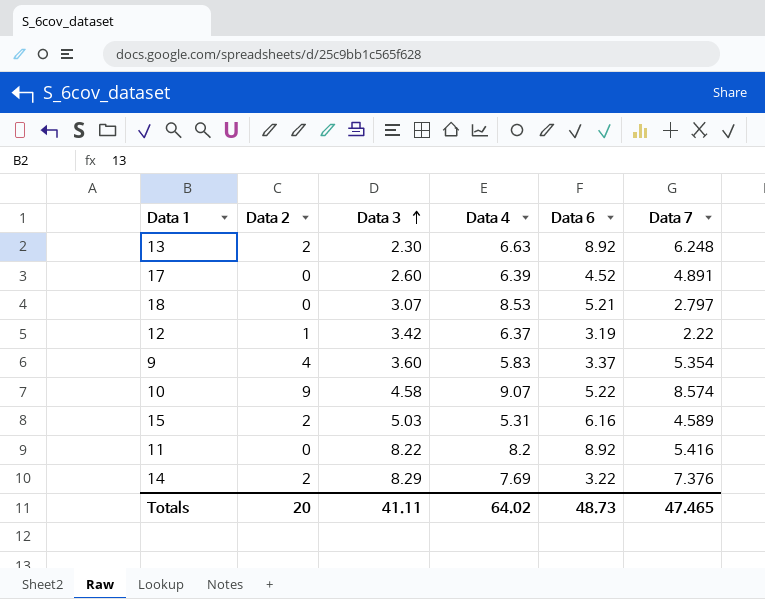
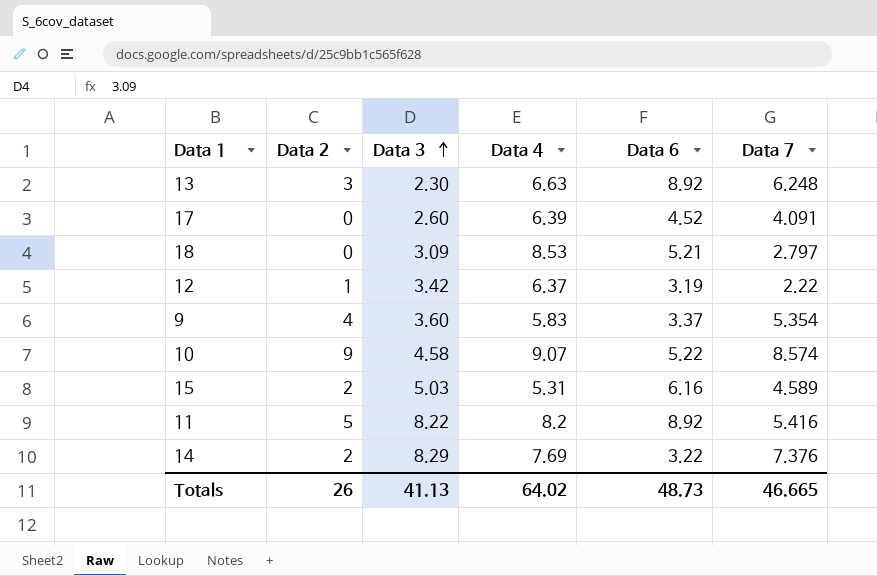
13 | Data 2: 2 -> 3
17 | Data 7: 4.891 -> 4.091
18 | Data 3: 3.07 -> 3.09
11 | Data 2: 0 -> 5
Totals | Data 2: 20 -> 26
Totals | Data 3: 41.11 -> 41.13
Totals | Data 7: 47.465 -> 46.665

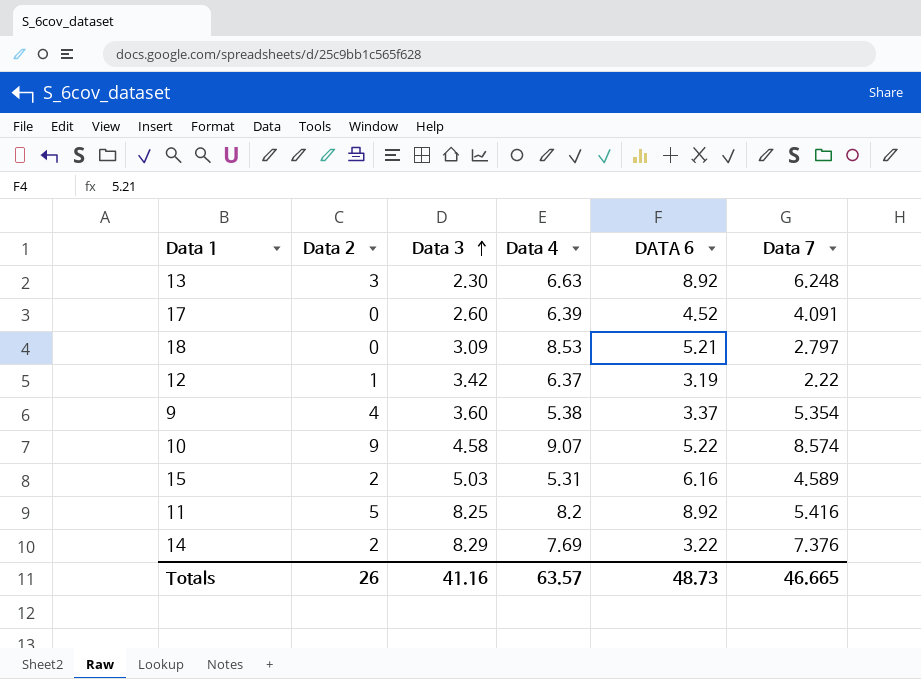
column name: Data 6 -> DATA 6
9 | Data 4: 5.83 -> 5.38
11 | Data 3: 8.22 -> 8.25
Totals | Data 3: 41.13 -> 41.16
Totals | Data 4: 64.02 -> 63.57

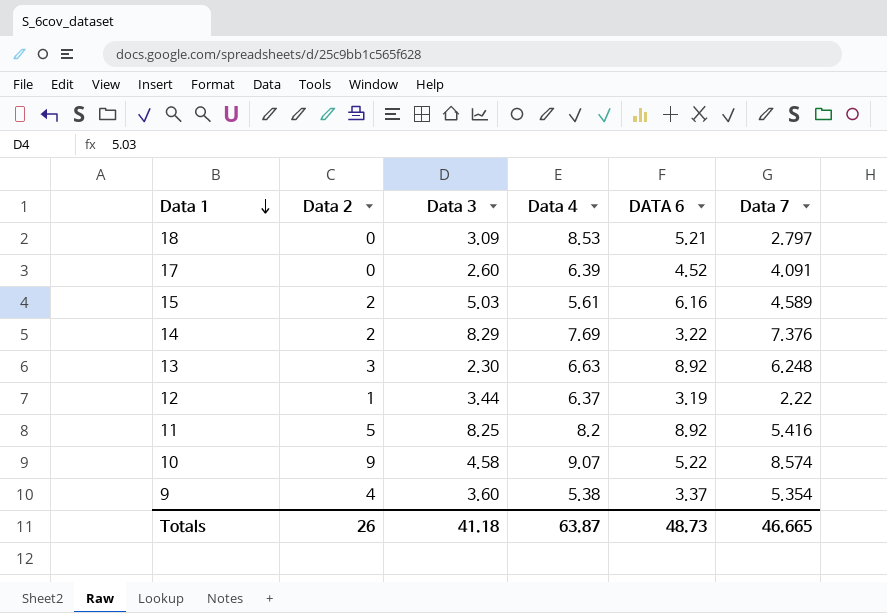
row order: Data 3 ascending -> Data 1 descending
15 | Data 4: 5.31 -> 5.61
12 | Data 3: 3.42 -> 3.44
Totals | Data 3: 41.16 -> 41.18
Totals | Data 4: 63.57 -> 63.87

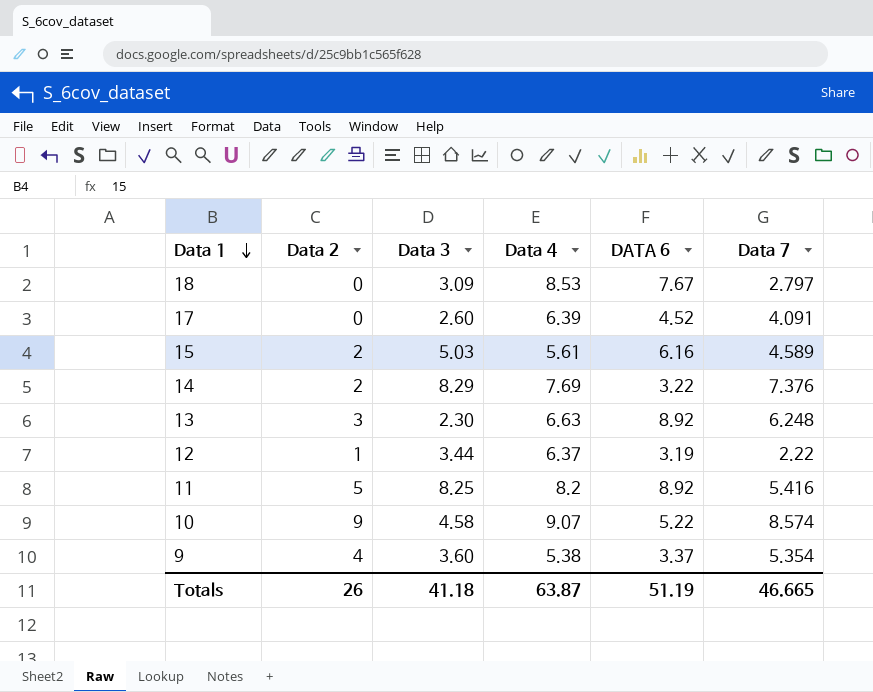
18 | DATA 6: 5.21 -> 7.67
Totals | DATA 6: 48.73 -> 51.19

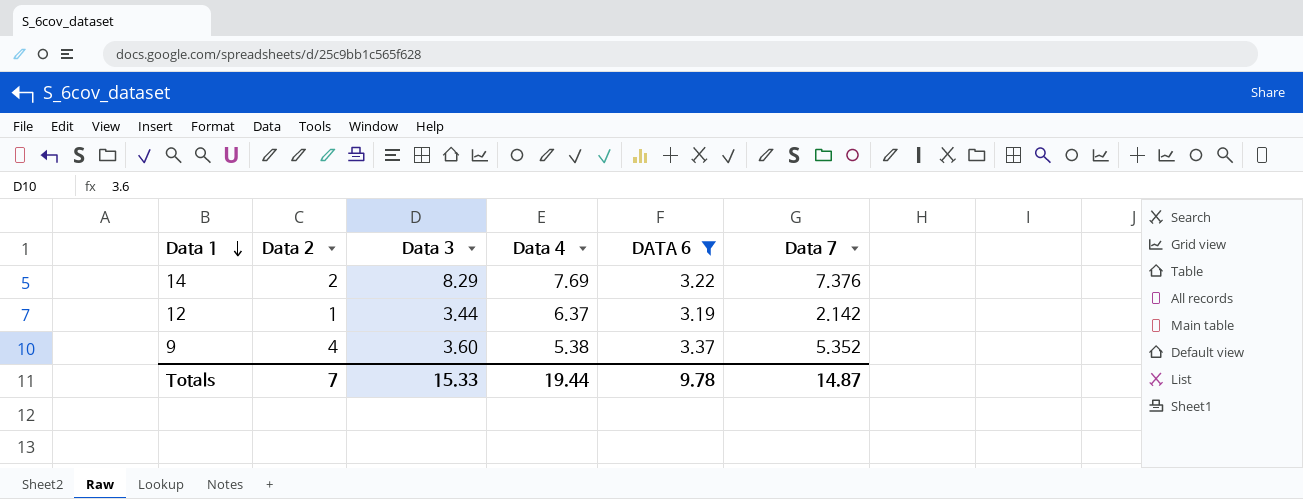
filter: none -> DATA 6 <= 3.37
12 | Data 7: 2.22 -> 2.142
9 | Data 7: 5.354 -> 5.352
Totals | Data 2: 26 -> 7
Totals | Data 3: 41.18 -> 15.33
Totals | Data 4: 63.87 -> 19.44
Totals | DATA 6: 51.19 -> 9.78
Totals | Data 7: 46.665 -> 14.87

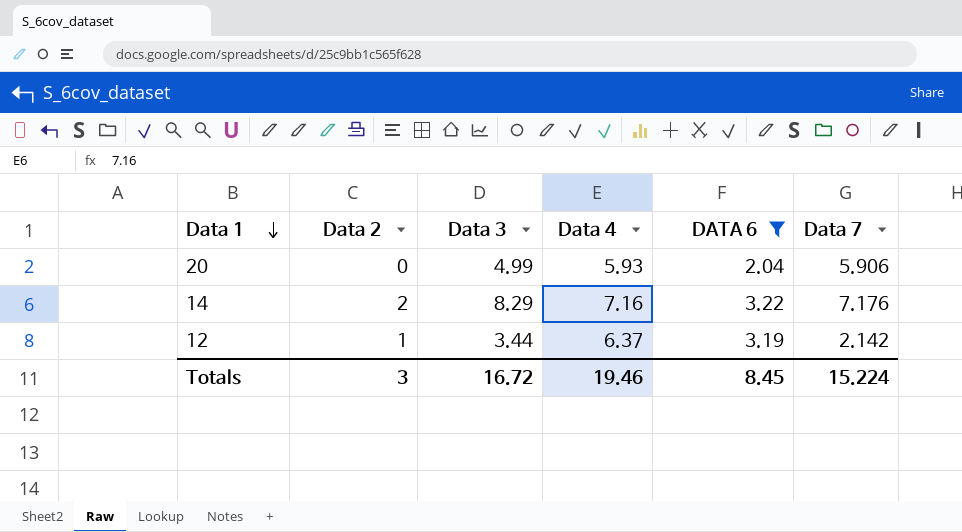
row 9: 4 | 3.60 | 5.38 | 3.37 | 5.352 -> none
row 20: none -> 0 | 4.99 | 5.93 | 2.04 | 5.906
14 | Data 4: 7.69 -> 7.16
14 | Data 7: 7.376 -> 7.176
Totals | Data 2: 7 -> 3
Totals | Data 3: 15.33 -> 16.72
Totals | Data 4: 19.44 -> 19.46
Totals | DATA 6: 9.78 -> 8.45
Totals | Data 7: 14.87 -> 15.224

